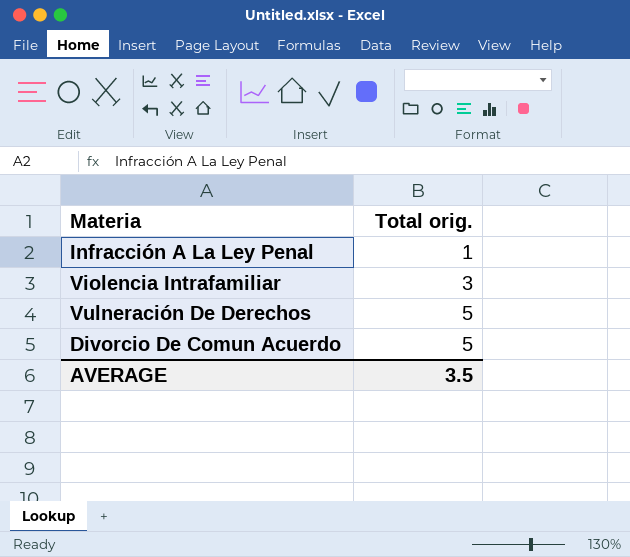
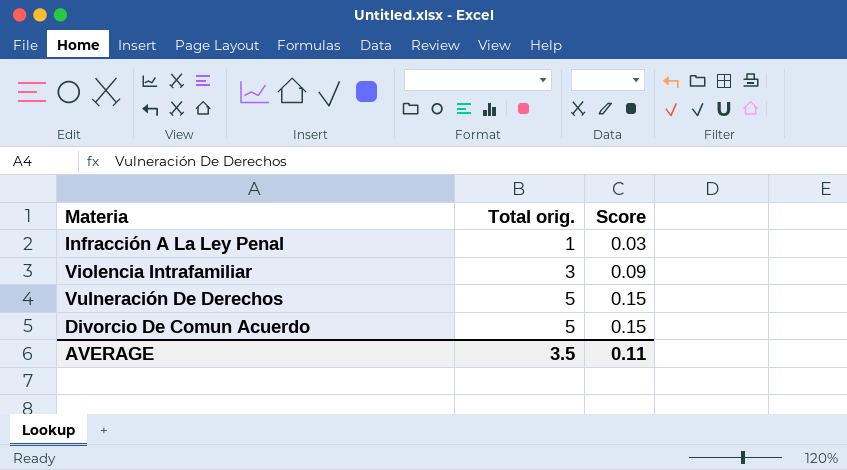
column Score | formula: none -> [Total orig.] * 0.03

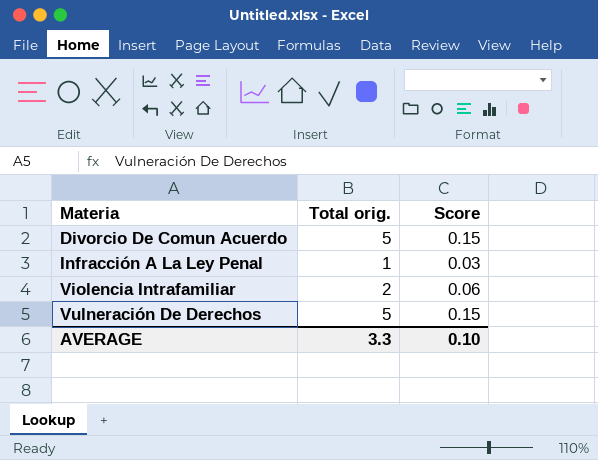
row order: Total orig. ascending -> Materia ascending
Violencia Intrafamiliar | Total orig.: 3 -> 2
Violencia Intrafamiliar | Score: 0.09 -> 0.06
AVERAGE | Total orig.: 3.5 -> 3.3
AVERAGE | Score: 0.11 -> 0.10

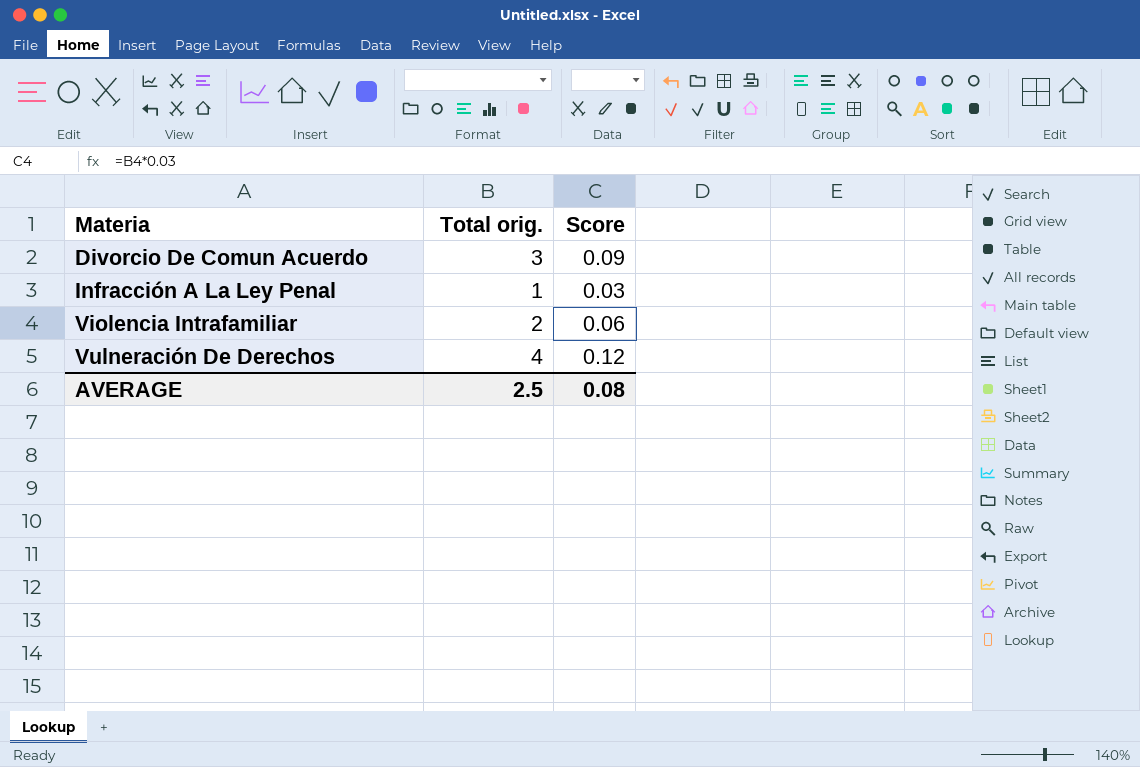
Divorcio De Comun Acuerdo | Total orig.: 5 -> 3
Divorcio De Comun Acuerdo | Score: 0.15 -> 0.09
Vulneración De Derechos | Total orig.: 5 -> 4
Vulneración De Derechos | Score: 0.15 -> 0.12
AVERAGE | Total orig.: 3.3 -> 2.5
AVERAGE | Score: 0.10 -> 0.08

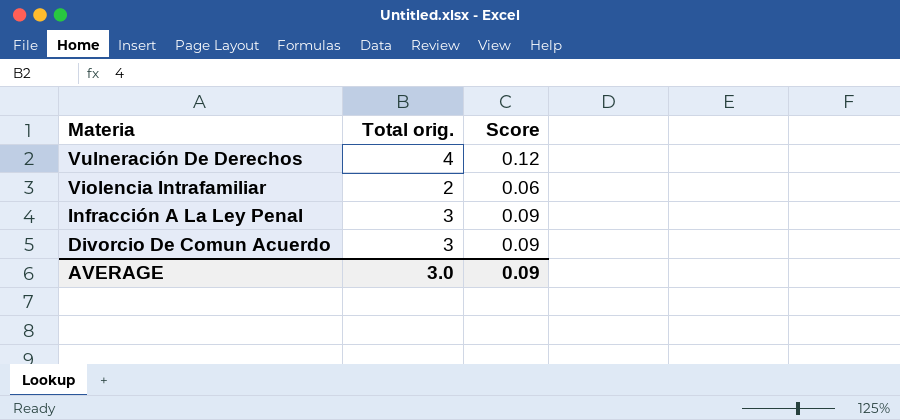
row order: Materia ascending -> Materia descending
Infracción A La Ley Penal | Total orig.: 1 -> 3
Infracción A La Ley Penal | Score: 0.03 -> 0.09
AVERAGE | Total orig.: 2.5 -> 3.0
AVERAGE | Score: 0.08 -> 0.09

